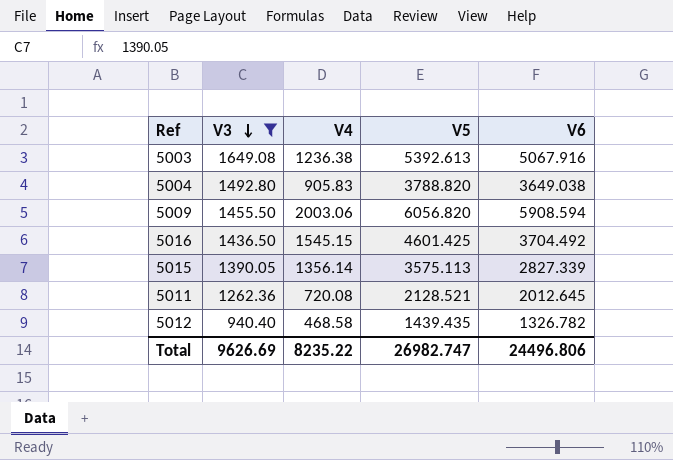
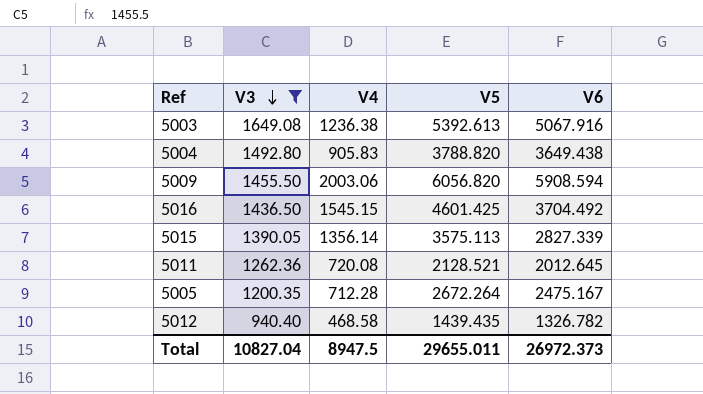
5004 | V6: 3649.038 -> 3649.438
row 5005: none -> 1200.35 | 712.28 | 2672.264 | 2475.167
Total | V3: 9626.69 -> 10827.04
Total | V4: 8235.22 -> 8947.5
Total | V5: 26982.747 -> 29655.011
Total | V6: 24496.806 -> 26972.373

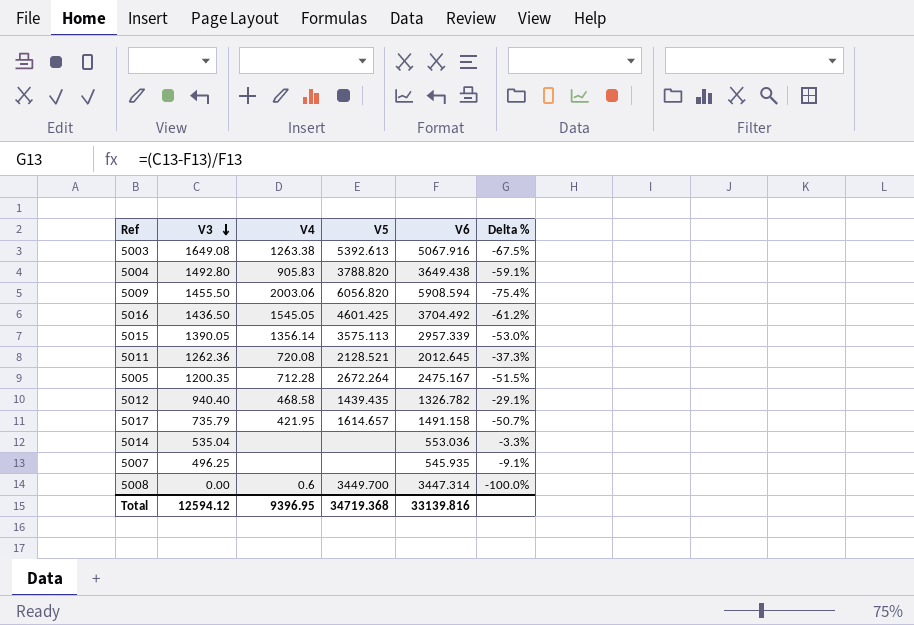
filter: V3 >= 940.40 -> none
column Delta % | formula: none -> ([V3] - [V6]) / [V6]
5003 | V4: 1236.38 -> 1263.38
5016 | V4: 1545.15 -> 1545.05
5015 | V6: 2827.339 -> 2957.339
Total | V3: 10827.04 -> 12594.12
Total | V4: 8947.5 -> 9396.95
Total | V5: 29655.011 -> 34719.368
Total | V6: 26972.373 -> 33139.816

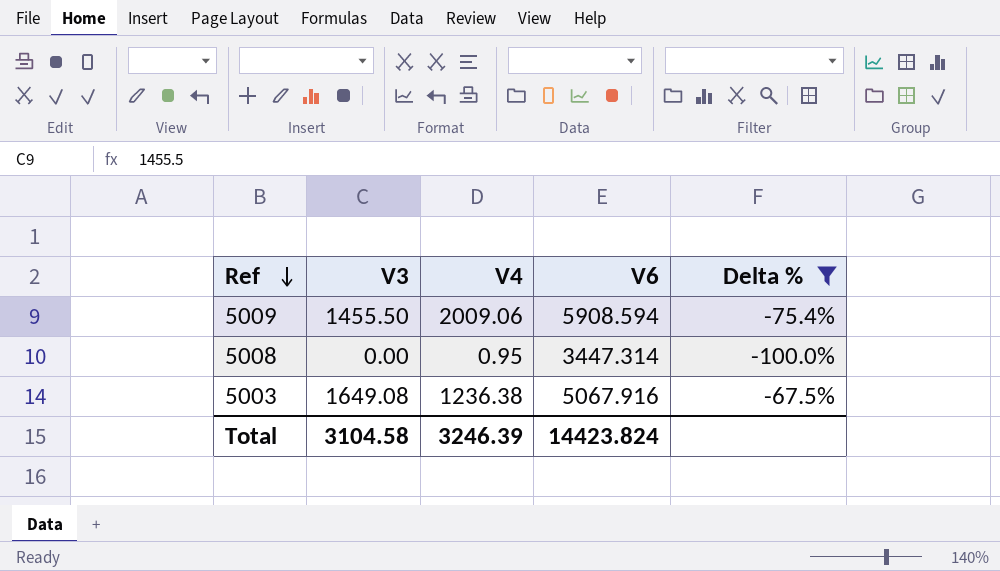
filter: none -> Delta % <= -67.5%
row order: V3 descending -> Ref descending
column V5 | position: 4 -> none
5009 | V4: 2003.06 -> 2009.06
5008 | V4: 0.6 -> 0.95
5003 | V4: 1263.38 -> 1236.38
Total | V3: 12594.12 -> 3104.58
Total | V4: 9396.95 -> 3246.39
Total | V6: 33139.816 -> 14423.824

